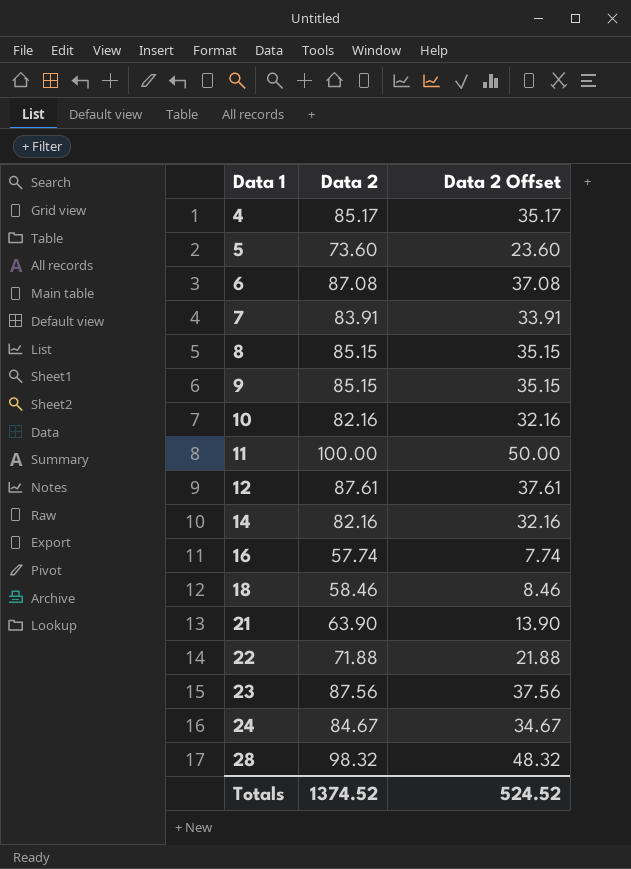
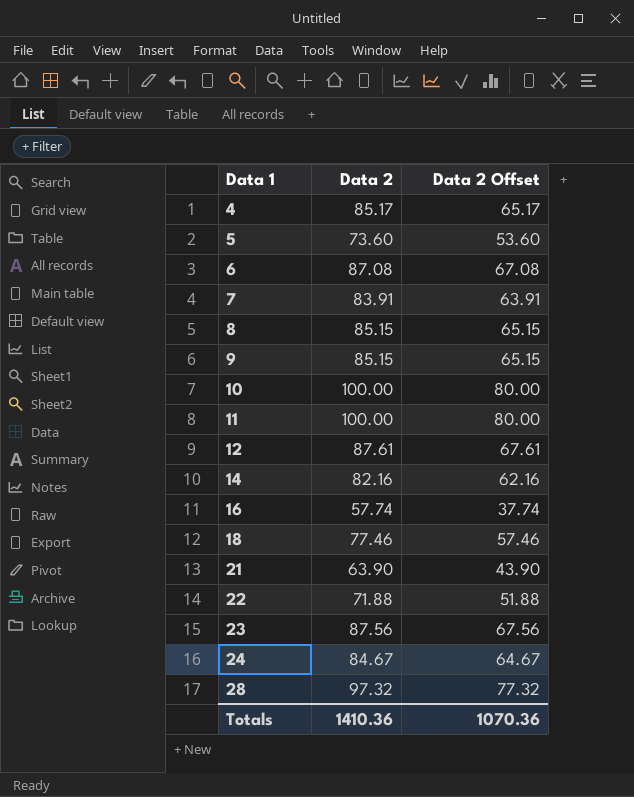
column Data 2 Offset | formula: [Data 2] - 50 -> [Data 2] - 20
10 | Data 2: 82.16 -> 100.00
18 | Data 2: 58.46 -> 77.46
28 | Data 2: 98.32 -> 97.32
Totals | Data 2: 1374.52 -> 1410.36
Totals | Data 2 Offset: 524.52 -> 1070.36

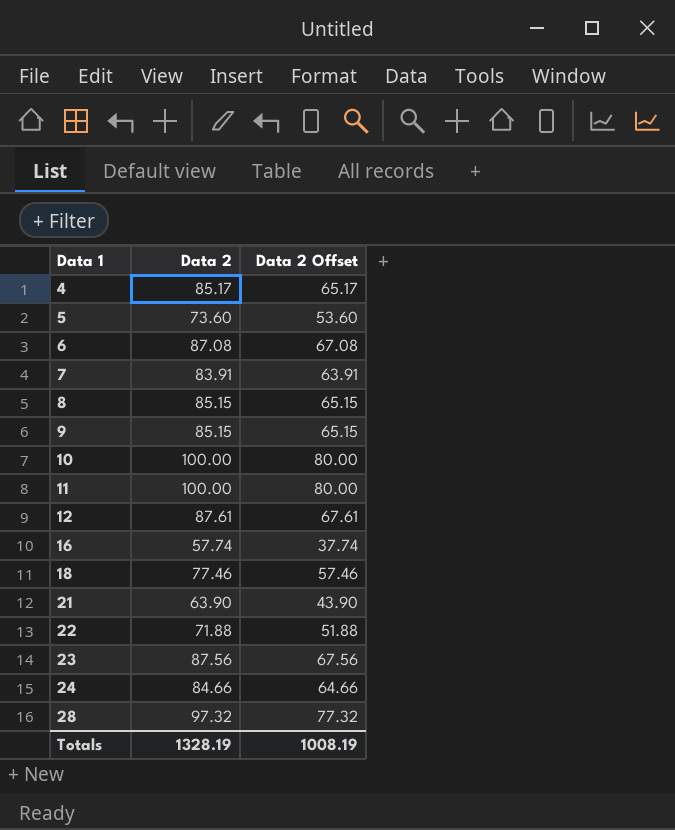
row 14: 82.16 | 62.16 -> none
24 | Data 2: 84.67 -> 84.66
24 | Data 2 Offset: 64.67 -> 64.66
Totals | Data 2: 1410.36 -> 1328.19
Totals | Data 2 Offset: 1070.36 -> 1008.19

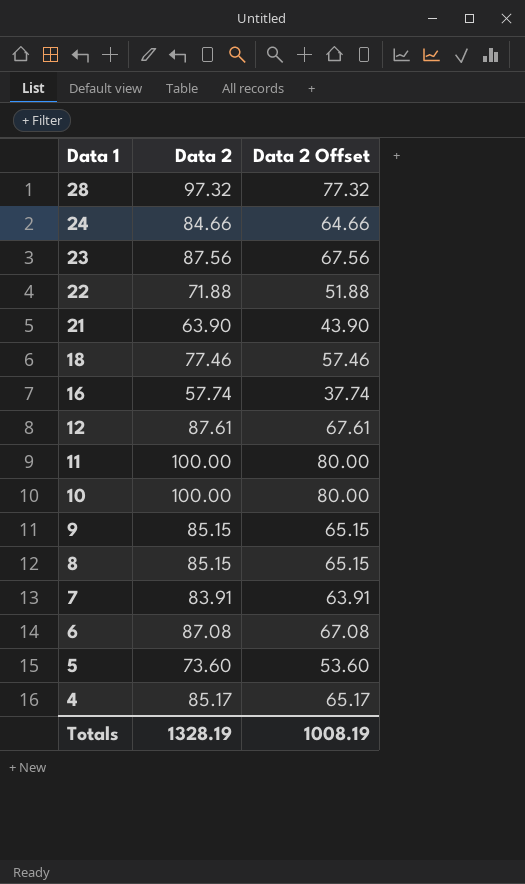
row order: Data 1 ascending -> Data 1 descending

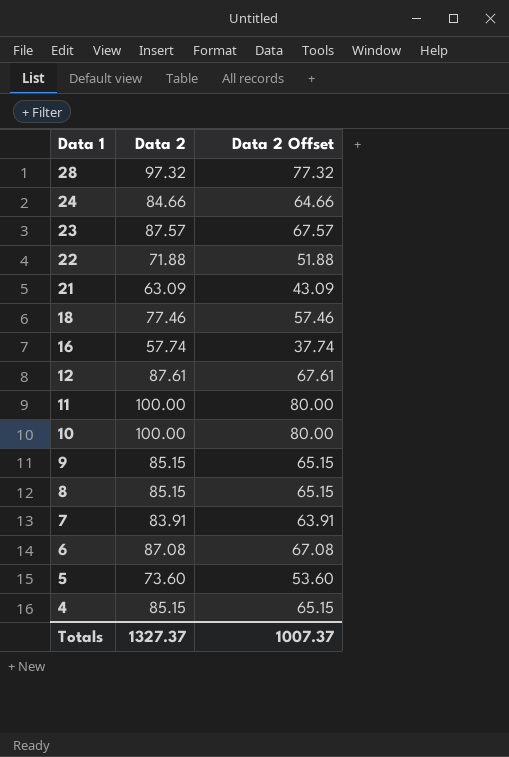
23 | Data 2: 87.56 -> 87.57
23 | Data 2 Offset: 67.56 -> 67.57
21 | Data 2: 63.90 -> 63.09
21 | Data 2 Offset: 43.90 -> 43.09
4 | Data 2: 85.17 -> 85.15
4 | Data 2 Offset: 65.17 -> 65.15
Totals | Data 2: 1328.19 -> 1327.37
Totals | Data 2 Offset: 1008.19 -> 1007.37

